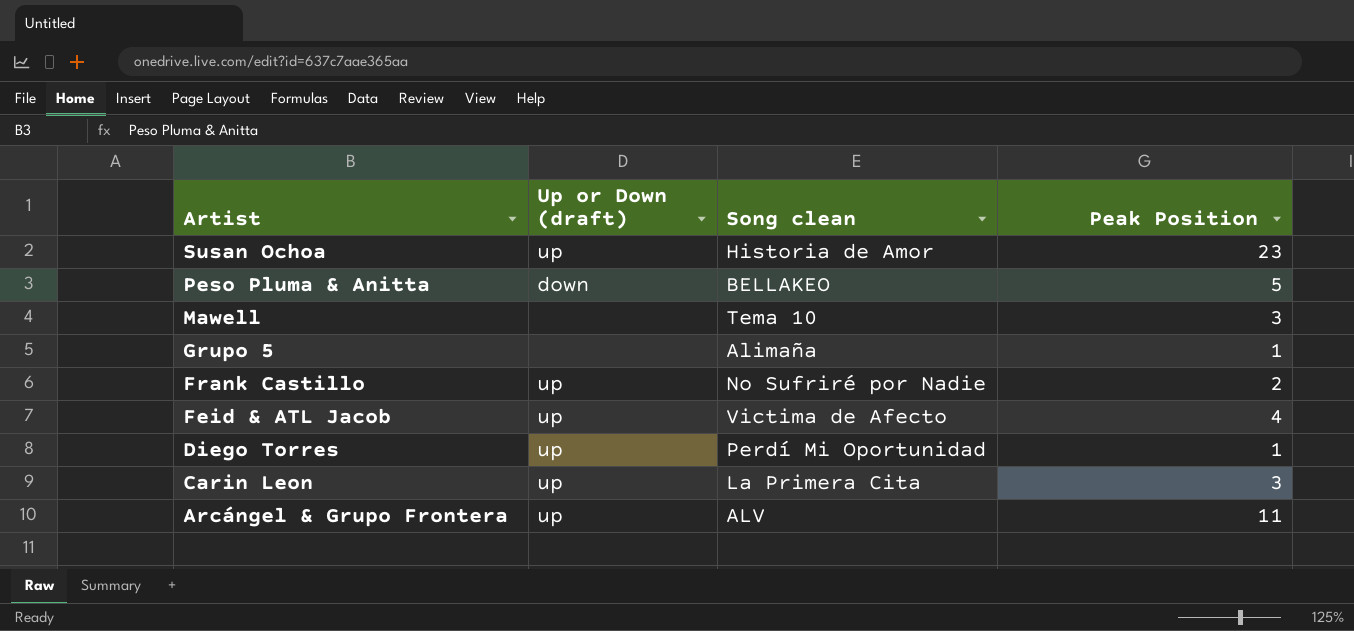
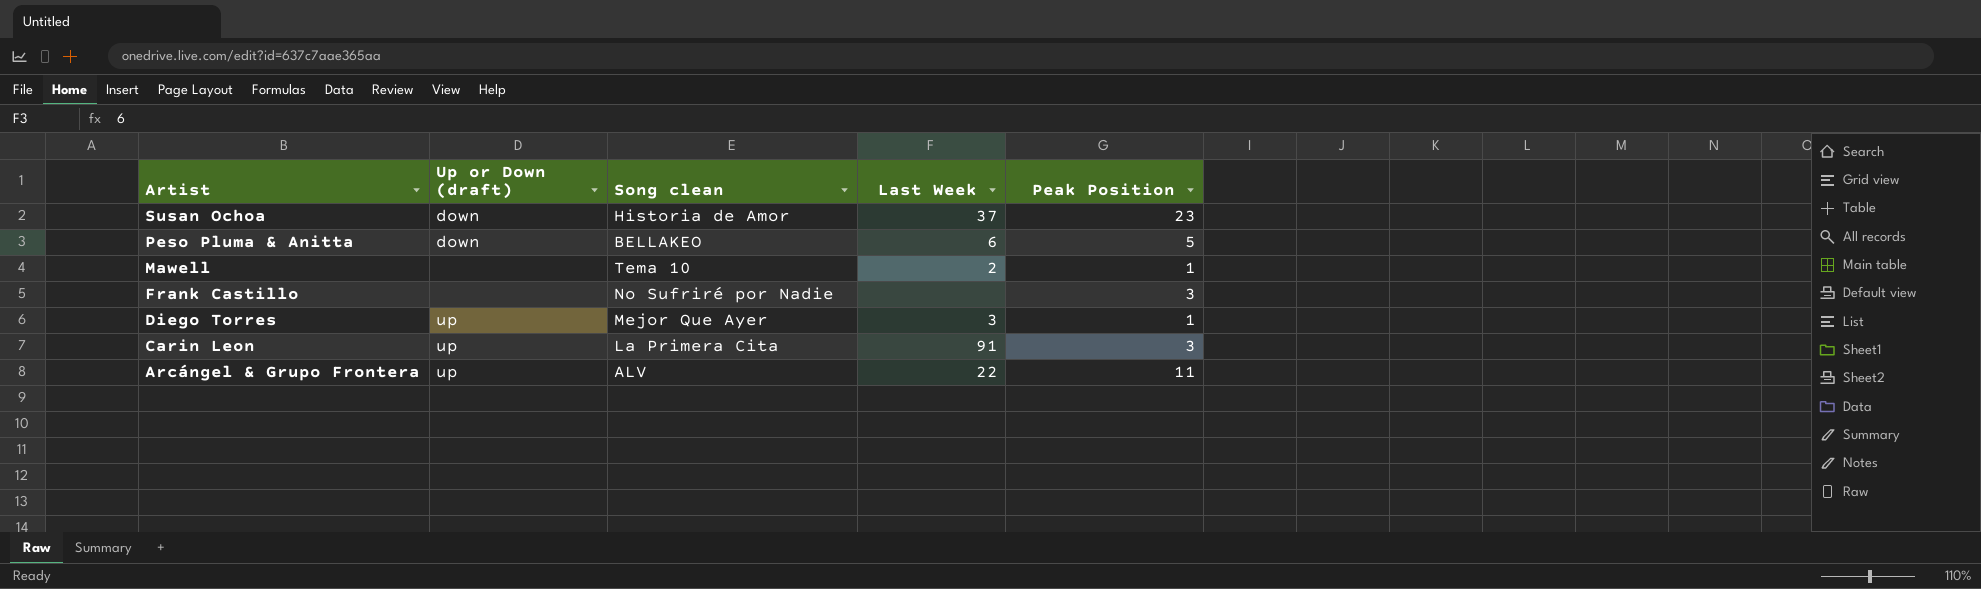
column Last Week | position: none -> 4
row Grupo 5: none | Alimaña | 1 -> none
row Feid & ATL Jacob: up | Victima de Afecto | 4 -> none
Susan Ochoa | Up or Down (draft): up -> down
Mawell | Peak Position: 3 -> 1
Frank Castillo | Up or Down (draft): up -> none
Frank Castillo | Peak Position: 2 -> 3
Diego Torres | Song clean: Perdí Mi Oportunidad -> Mejor Que Ayer

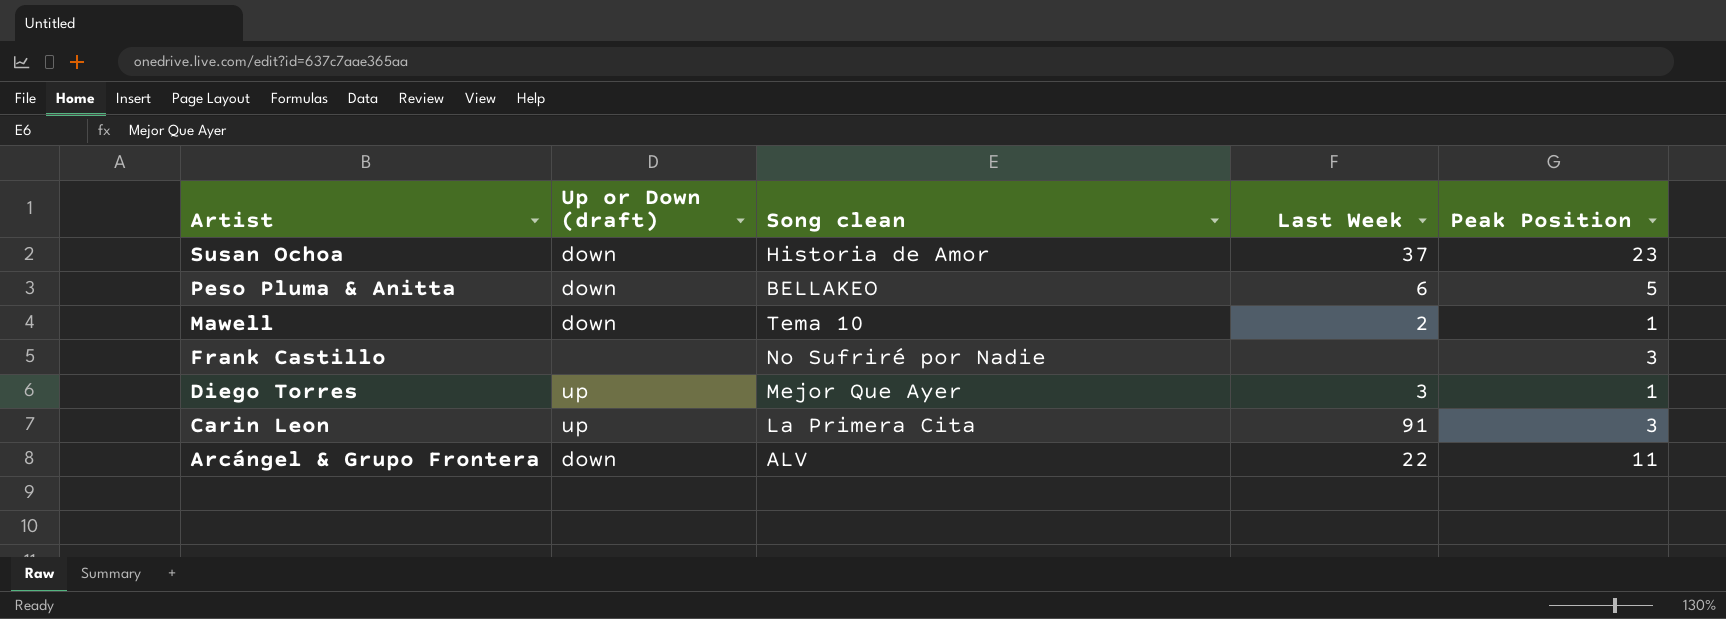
Mawell | Up or Down (draft): none -> down
Arcángel & Grupo Frontera | Up or Down (draft): up -> down

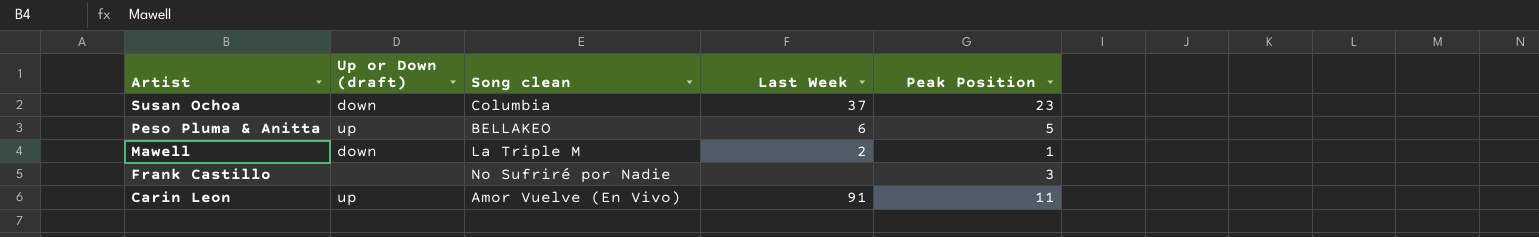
row Diego Torres: up | Mejor Que Ayer | 3 | 1 -> none
row Arcángel & Grupo Frontera: down | ALV | 22 | 11 -> none
Susan Ochoa | Song clean: Historia de Amor -> Columbia
Peso Pluma & Anitta | Up or Down (draft): down -> up
Mawell | Song clean: Tema 10 -> La Triple M
Carin Leon | Song clean: La Primera Cita -> Amor Vuelve (En Vivo)
Carin Leon | Peak Position: 3 -> 11

